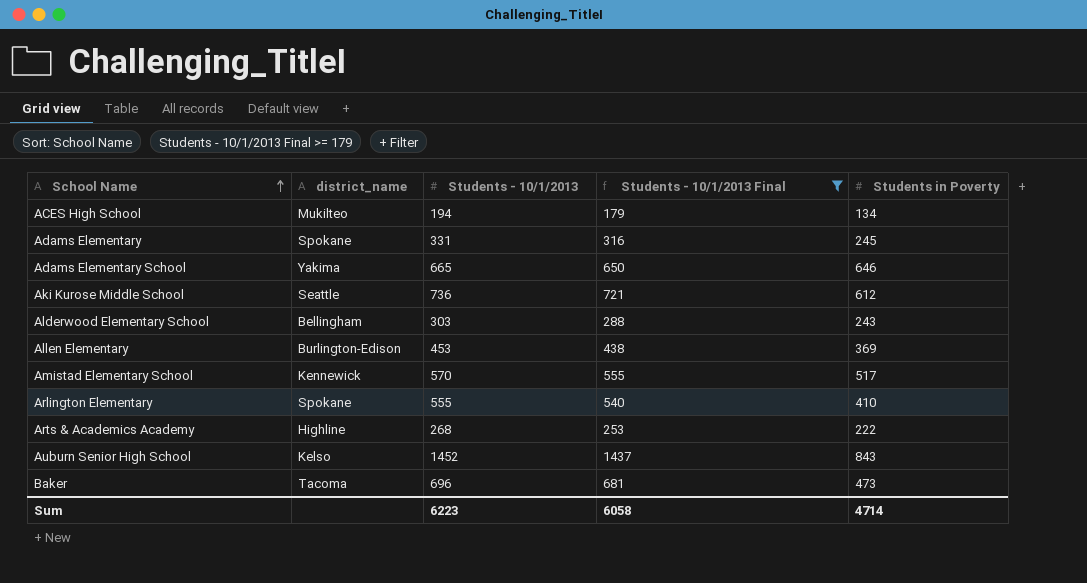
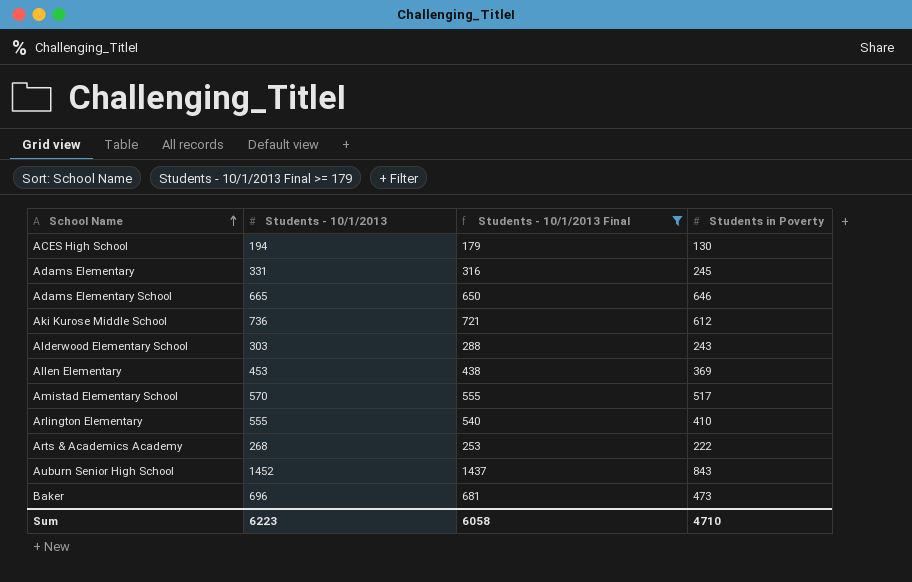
column district_name | position: 2 -> none
ACES High School | Students in Poverty: 134 -> 130
Sum | Students in Poverty: 4714 -> 4710

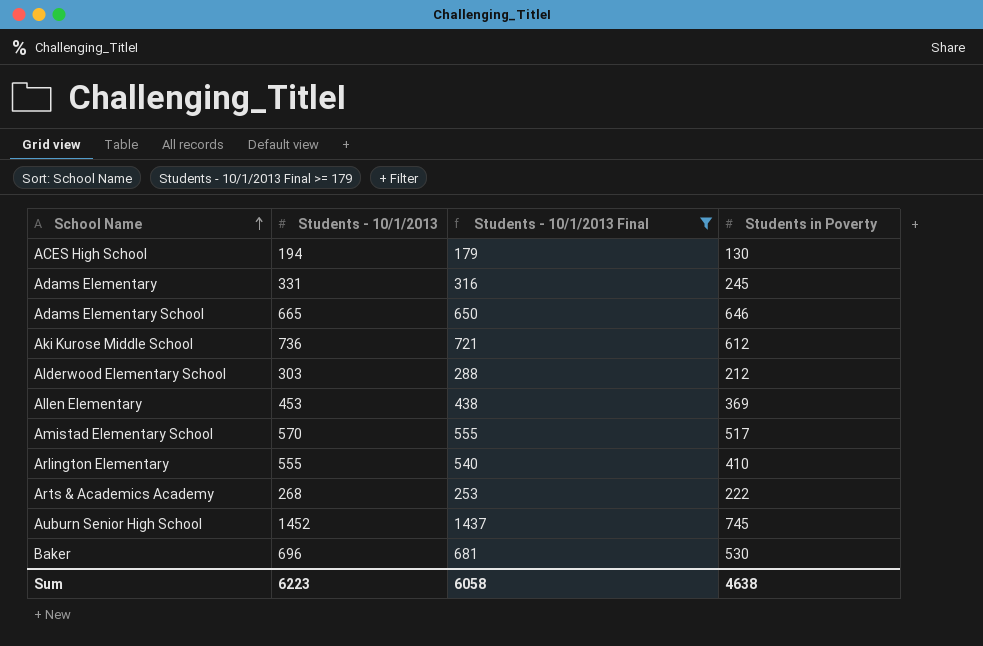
Alderwood Elementary School | Students in Poverty: 243 -> 212
Auburn Senior High School | Students in Poverty: 843 -> 745
Baker | Students in Poverty: 473 -> 530
Sum | Students in Poverty: 4710 -> 4638

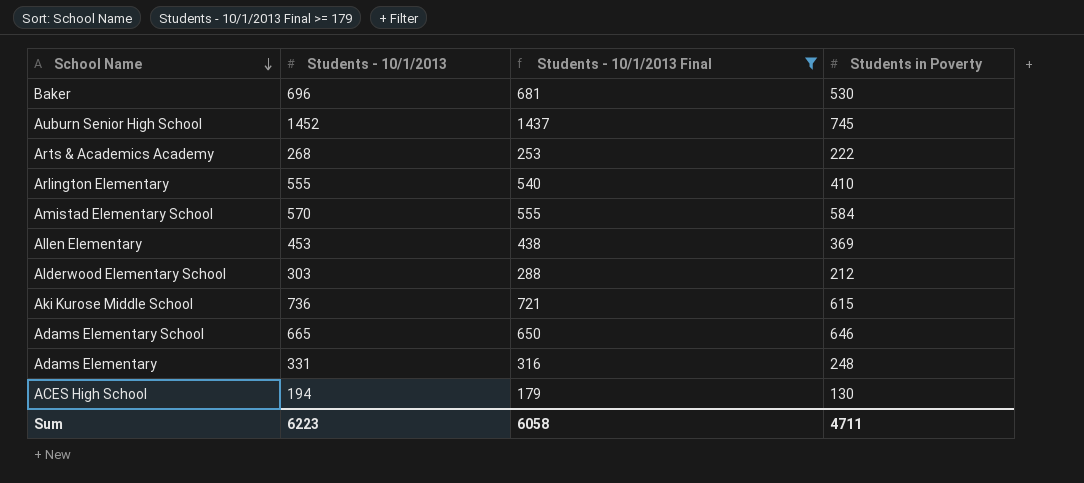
row order: School Name ascending -> School Name descending
Amistad Elementary School | Students in Poverty: 517 -> 584
Aki Kurose Middle School | Students in Poverty: 612 -> 615
Adams Elementary | Students in Poverty: 245 -> 248
Sum | Students in Poverty: 4638 -> 4711

